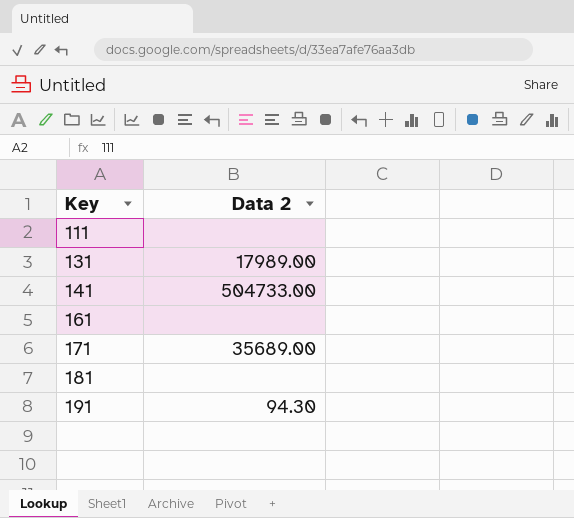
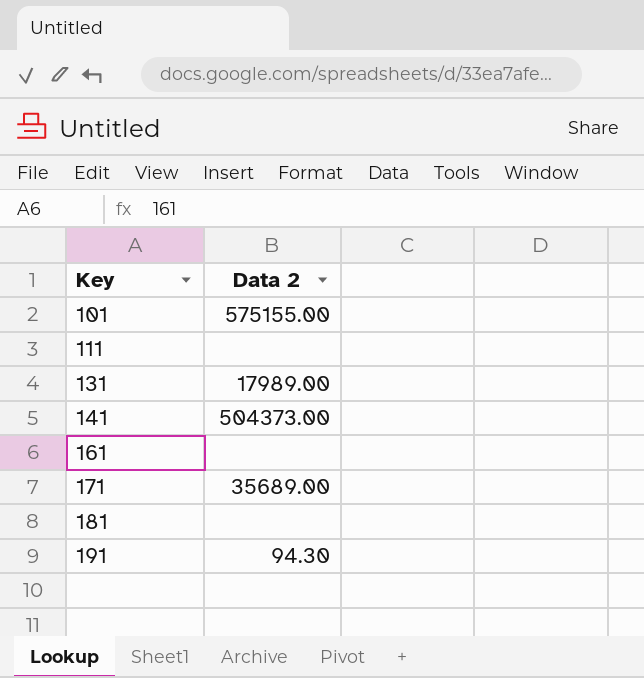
row 101: none -> 575155.00
141 | Data 2: 504733.00 -> 504373.00

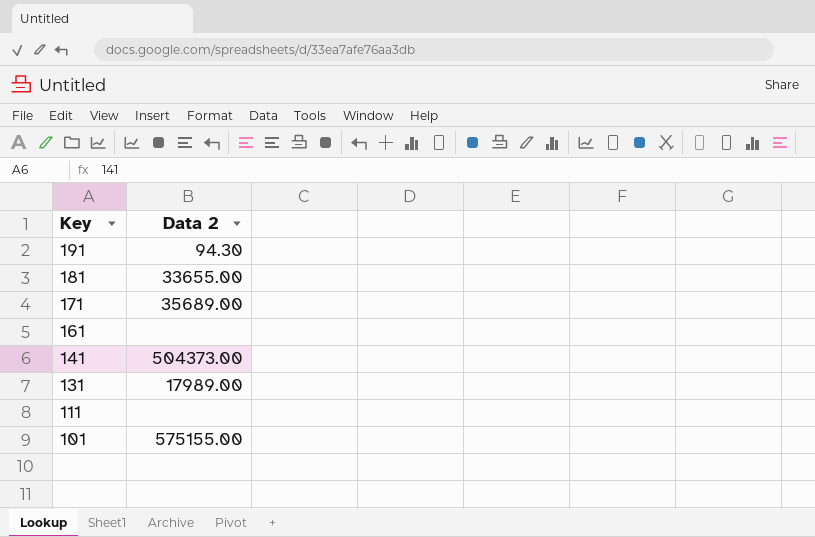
row order: Key ascending -> Key descending
181 | Data 2: none -> 33655.00

